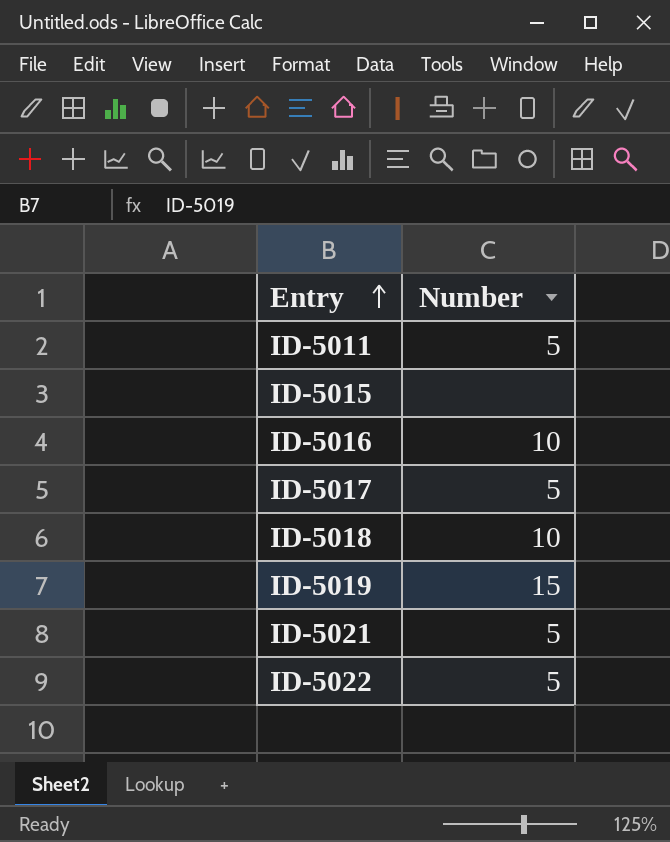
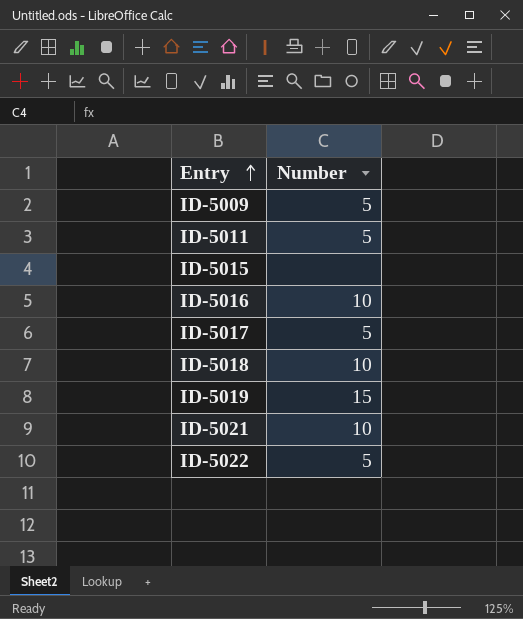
row ID-5009: none -> 5
ID-5021 | Number: 5 -> 10

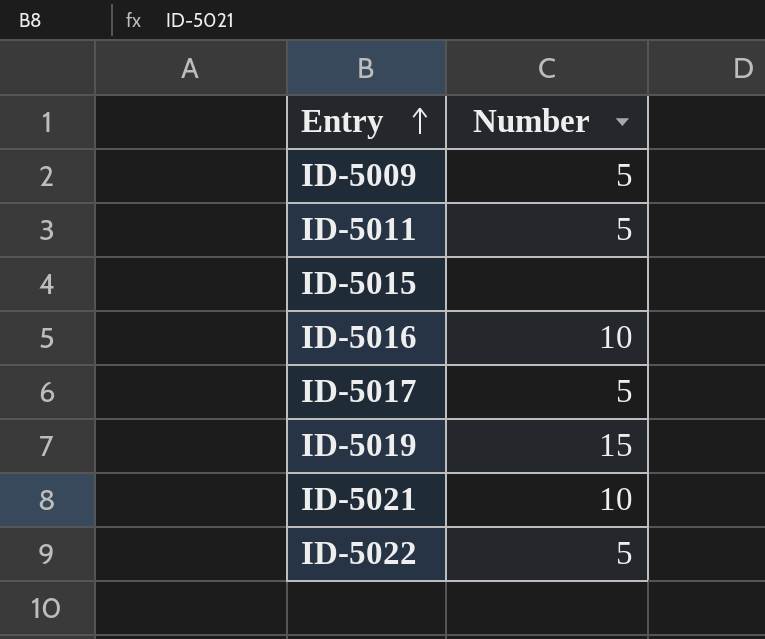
row ID-5018: 10 -> none

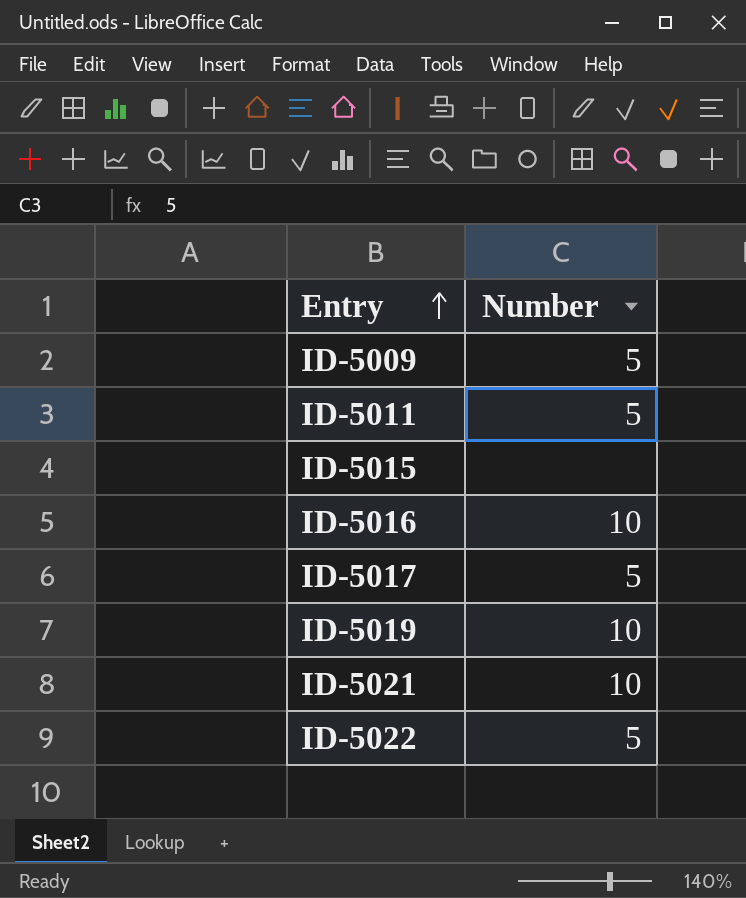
ID-5019 | Number: 15 -> 10

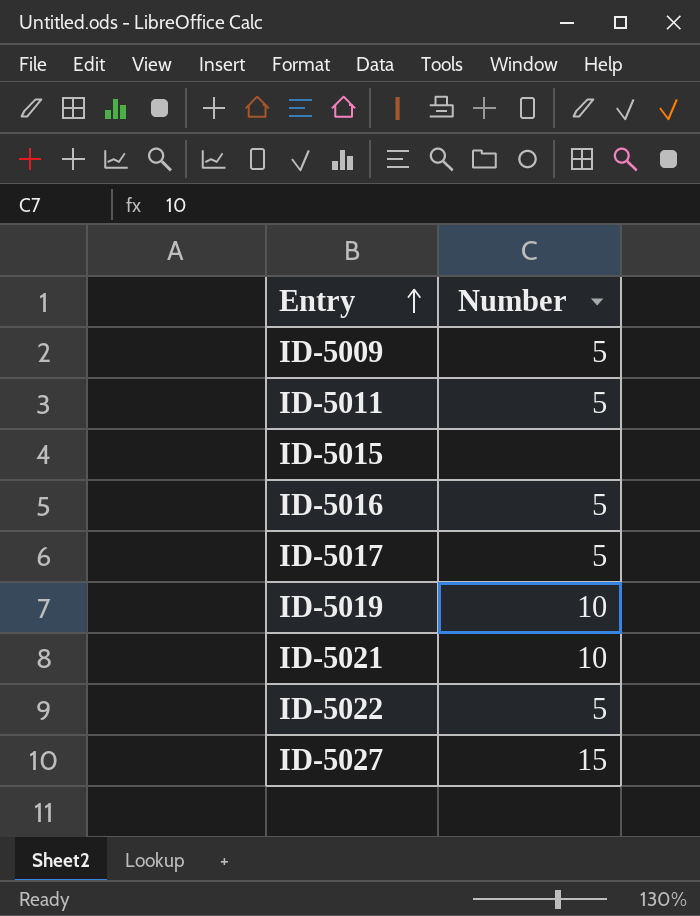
ID-5016 | Number: 10 -> 5
row ID-5027: none -> 15

